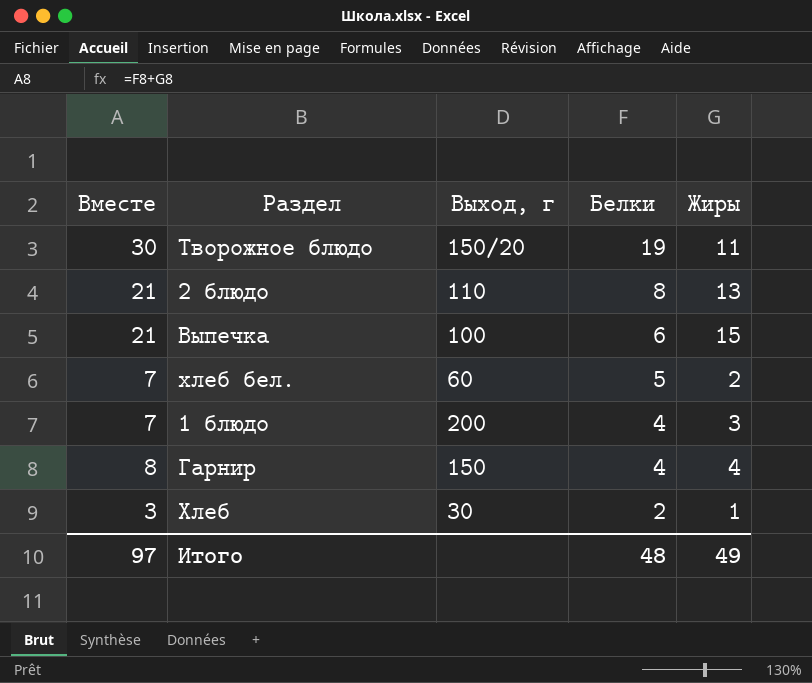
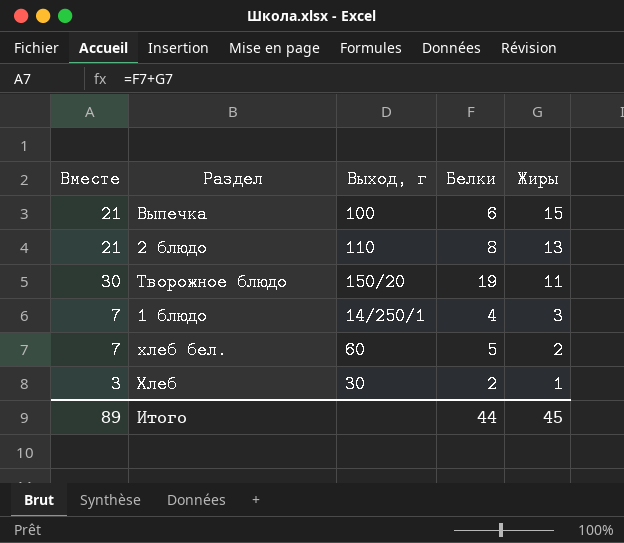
row order: Белки descending -> Жиры descending
row Гарнир: 8 | 150 | 4 | 4 -> none
1 блюдо | Выход, г: 200 -> 14/250/1
Итого | Вместе: 97 -> 89
Итого | Белки: 48 -> 44
Итого | Жиры: 49 -> 45

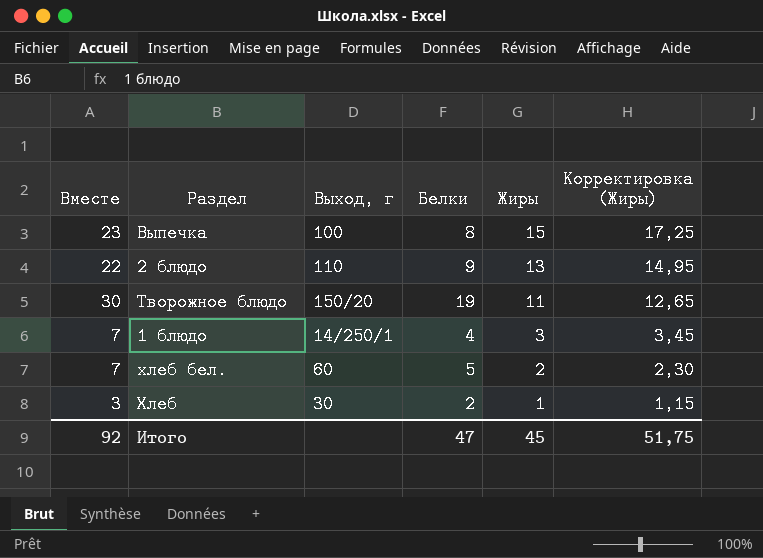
column Корректировка (Жиры) | formula: none -> [Жиры] * 1,15
Выпечка | Вместе: 21 -> 23
Выпечка | Белки: 6 -> 8
2 блюдо | Вместе: 21 -> 22
2 блюдо | Белки: 8 -> 9
Итого | Вместе: 89 -> 92
Итого | Белки: 44 -> 47

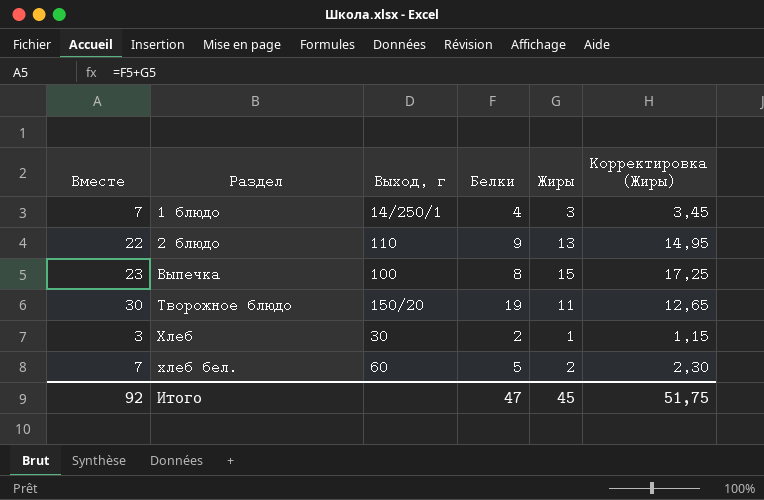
row order: Жиры descending -> Раздел ascending

